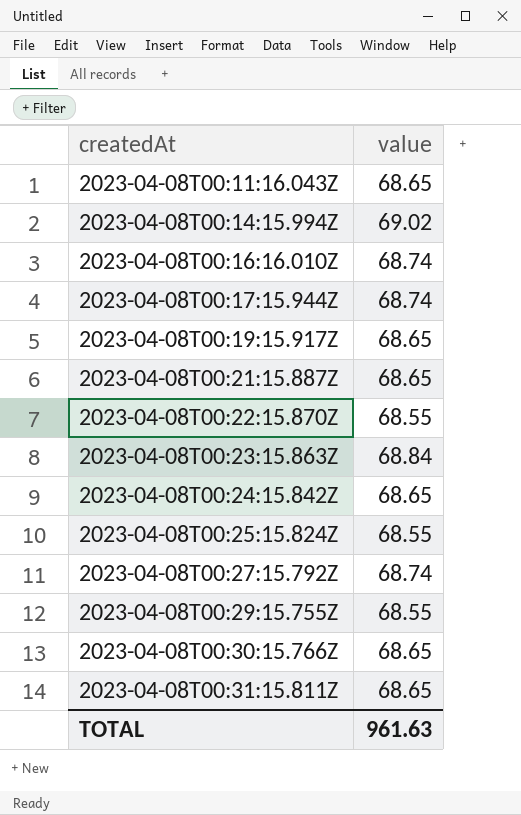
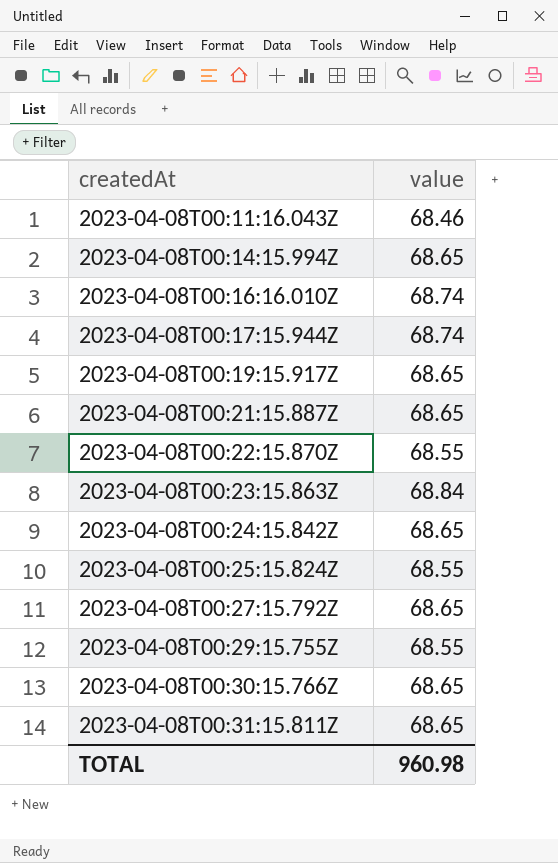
2023-04-08T00:11:16.043Z | value: 68.65 -> 68.46
2023-04-08T00:14:15.994Z | value: 69.02 -> 68.65
2023-04-08T00:27:15.792Z | value: 68.74 -> 68.65
TOTAL | value: 961.63 -> 960.98

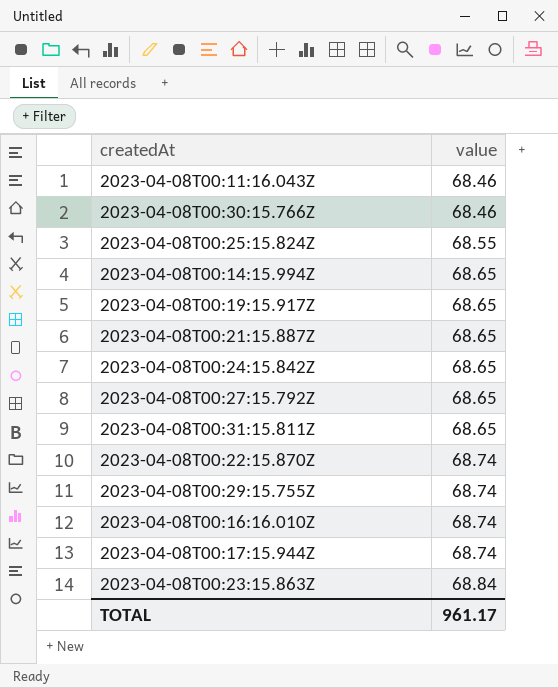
row order: createdAt ascending -> value ascending
2023-04-08T00:30:15.766Z | value: 68.65 -> 68.46
2023-04-08T00:22:15.870Z | value: 68.55 -> 68.74
2023-04-08T00:29:15.755Z | value: 68.55 -> 68.74
TOTAL | value: 960.98 -> 961.17

